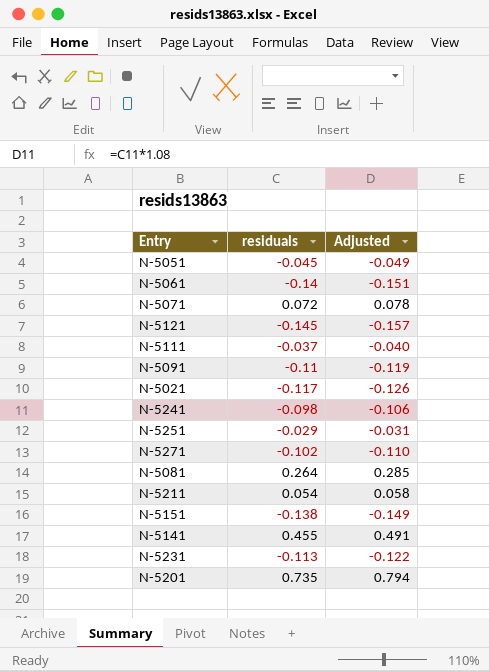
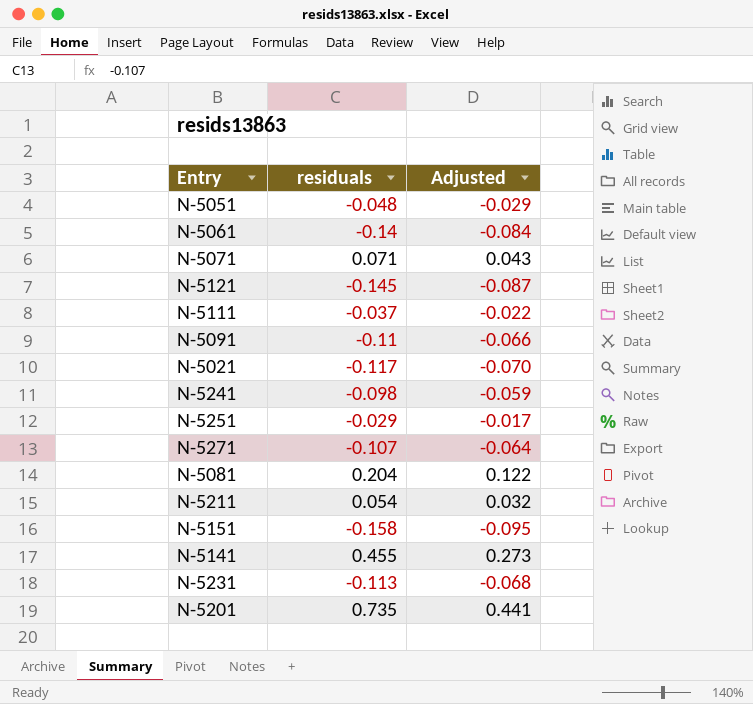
column Adjusted | formula: [residuals] * 1.08 -> [residuals] * 0.6
N-5051 | residuals: -0.045 -> -0.048
N-5071 | residuals: 0.072 -> 0.071
N-5271 | residuals: -0.102 -> -0.107
N-5081 | residuals: 0.264 -> 0.204
N-5151 | residuals: -0.138 -> -0.158

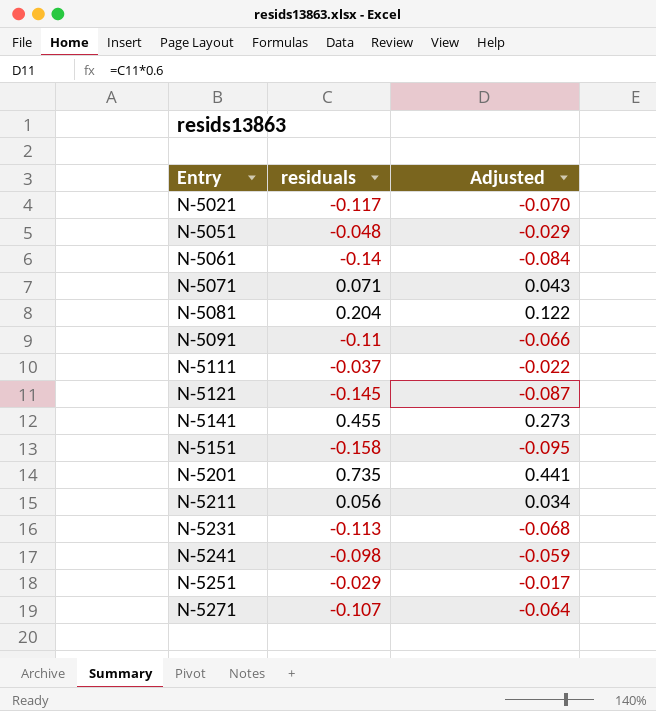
row order: none -> Entry ascending
N-5211 | residuals: 0.054 -> 0.056
N-5211 | Adjusted: 0.032 -> 0.034

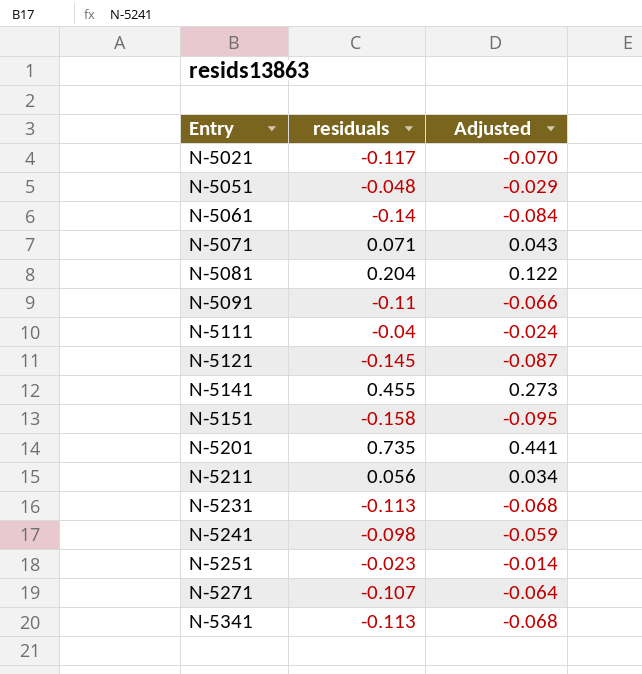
N-5111 | residuals: -0.037 -> -0.04
N-5111 | Adjusted: -0.022 -> -0.024
N-5251 | residuals: -0.029 -> -0.023
N-5251 | Adjusted: -0.017 -> -0.014
row N-5341: none -> -0.113 | -0.068

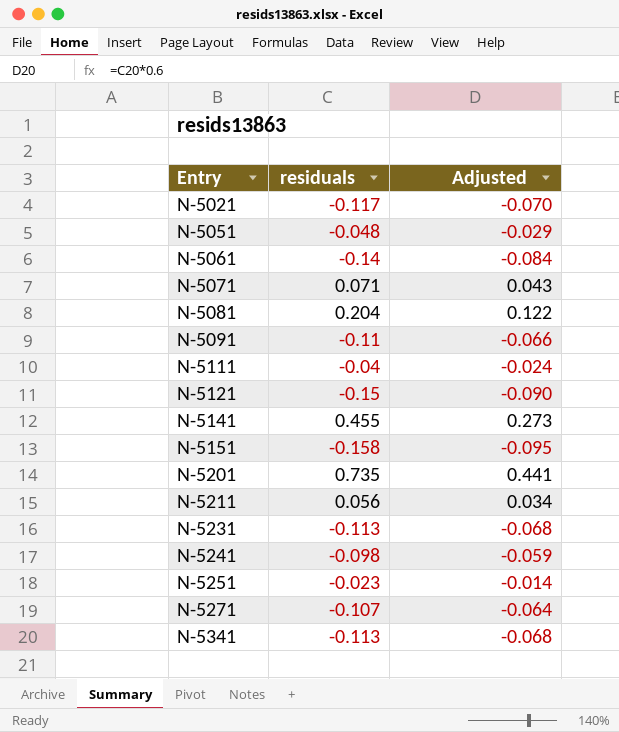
N-5121 | residuals: -0.145 -> -0.15
N-5121 | Adjusted: -0.087 -> -0.090

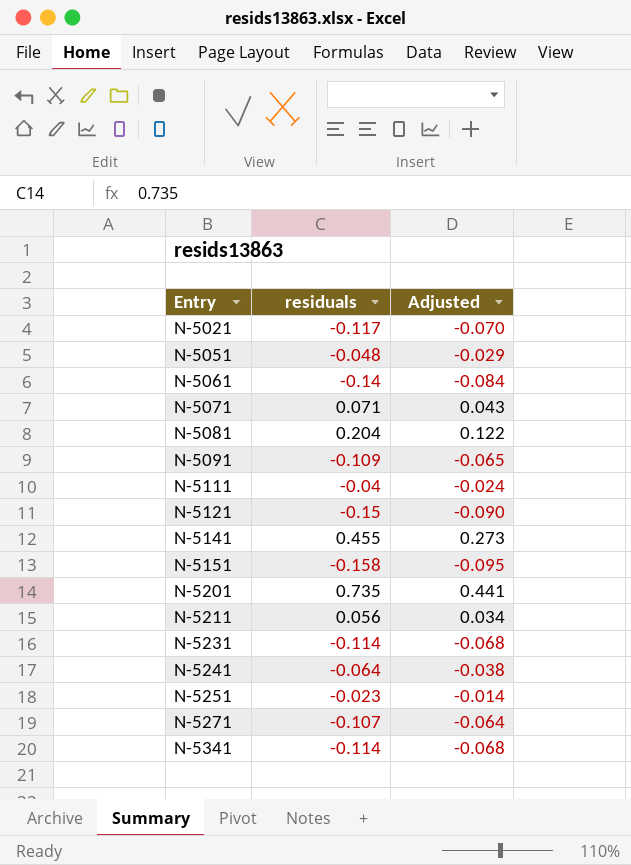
N-5091 | residuals: -0.11 -> -0.109
N-5091 | Adjusted: -0.066 -> -0.065
N-5231 | residuals: -0.113 -> -0.114
N-5241 | residuals: -0.098 -> -0.064
N-5241 | Adjusted: -0.059 -> -0.038
N-5341 | residuals: -0.113 -> -0.114

